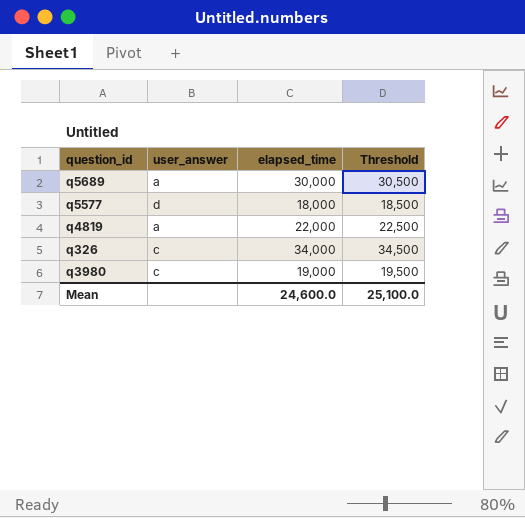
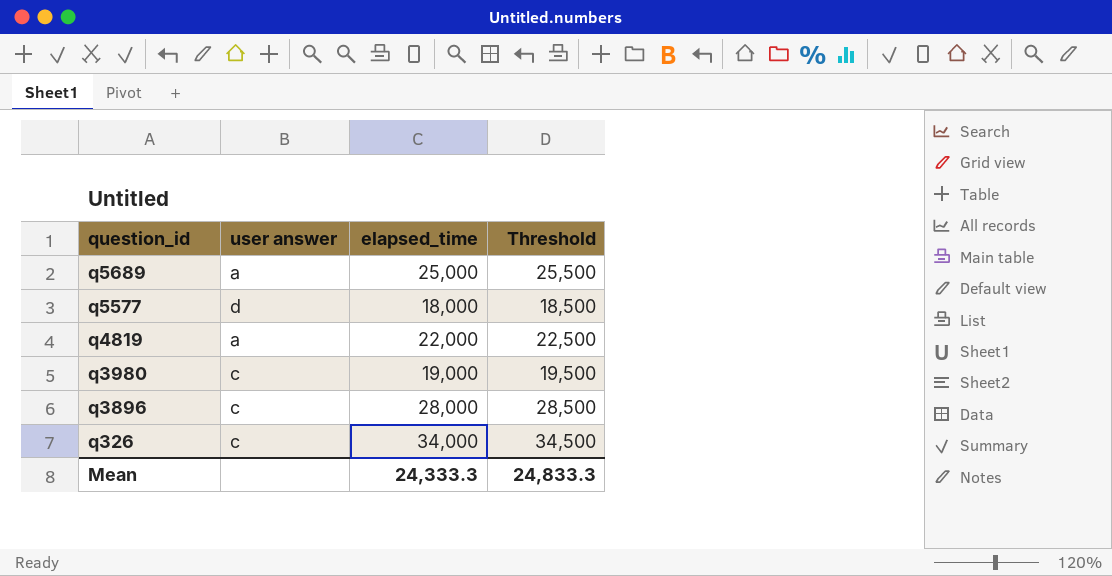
row order: none -> question_id descending
column name: user_answer -> user answer
q5689 | elapsed_time: 30,000 -> 25,000
q5689 | Threshold: 30,500 -> 25,500
row q3896: none -> c | 28,000 | 28,500
Mean | elapsed_time: 24,600.0 -> 24,333.3
Mean | Threshold: 25,100.0 -> 24,833.3

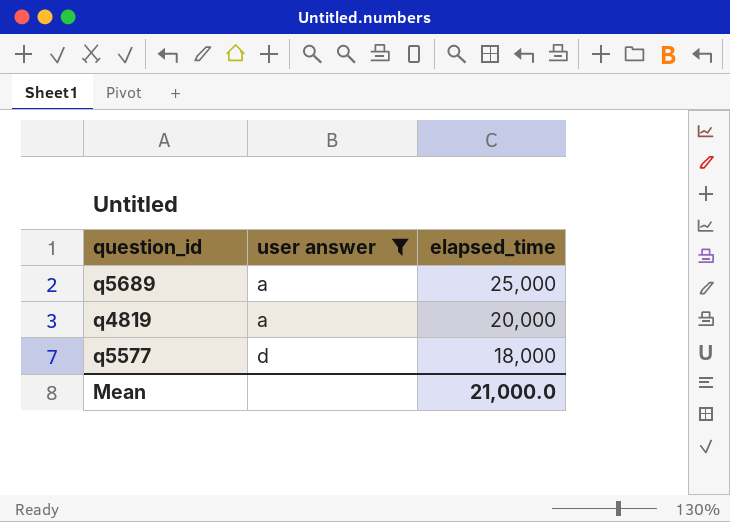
filter: none -> user answer != c
row order: question_id descending -> user answer ascending
column Threshold | formula: [elapsed_time] + 500 -> none
q4819 | elapsed_time: 22,000 -> 20,000
Mean | elapsed_time: 24,333.3 -> 21,000.0

